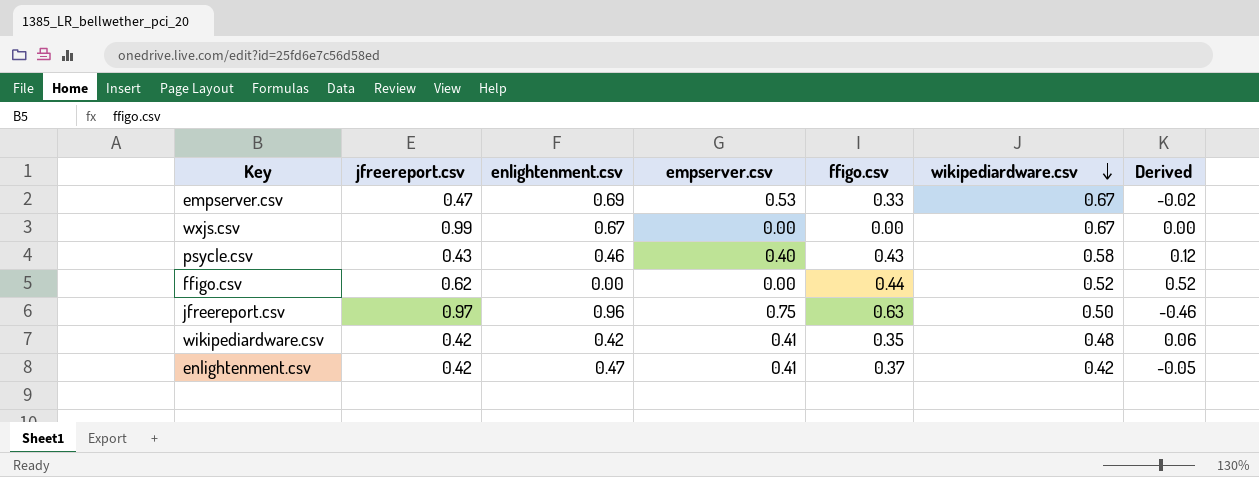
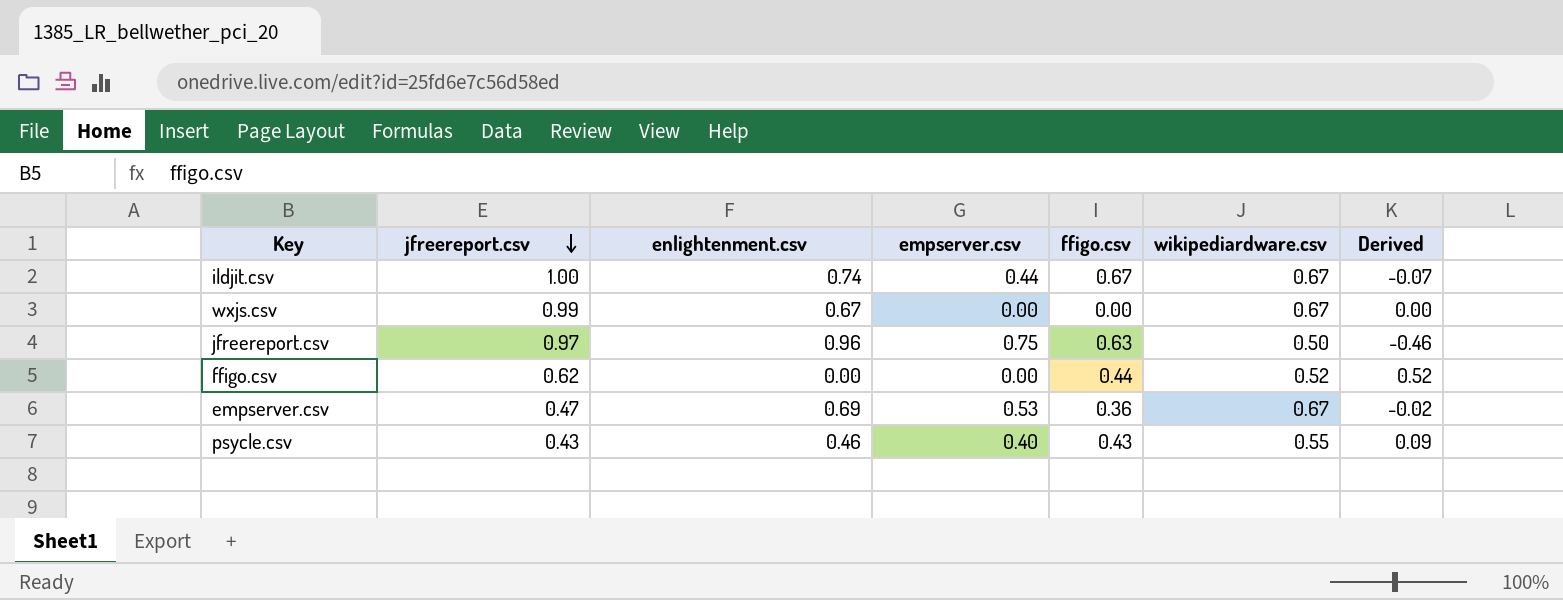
row order: wikipediardware.csv descending -> jfreereport.csv descending
row wikipediardware.csv: 0.42 | 0.42 | 0.41 | 0.35 | 0.48 | 0.06 -> none
row enlightenment.csv: 0.42 | 0.47 | 0.41 | 0.37 | 0.42 | -0.05 -> none
row ildjit.csv: none -> 1.00 | 0.74 | 0.44 | 0.67 | 0.67 | -0.07
empserver.csv | ffigo.csv: 0.33 -> 0.36
psycle.csv | wikipediardware.csv: 0.58 -> 0.55
psycle.csv | Derived: 0.12 -> 0.09

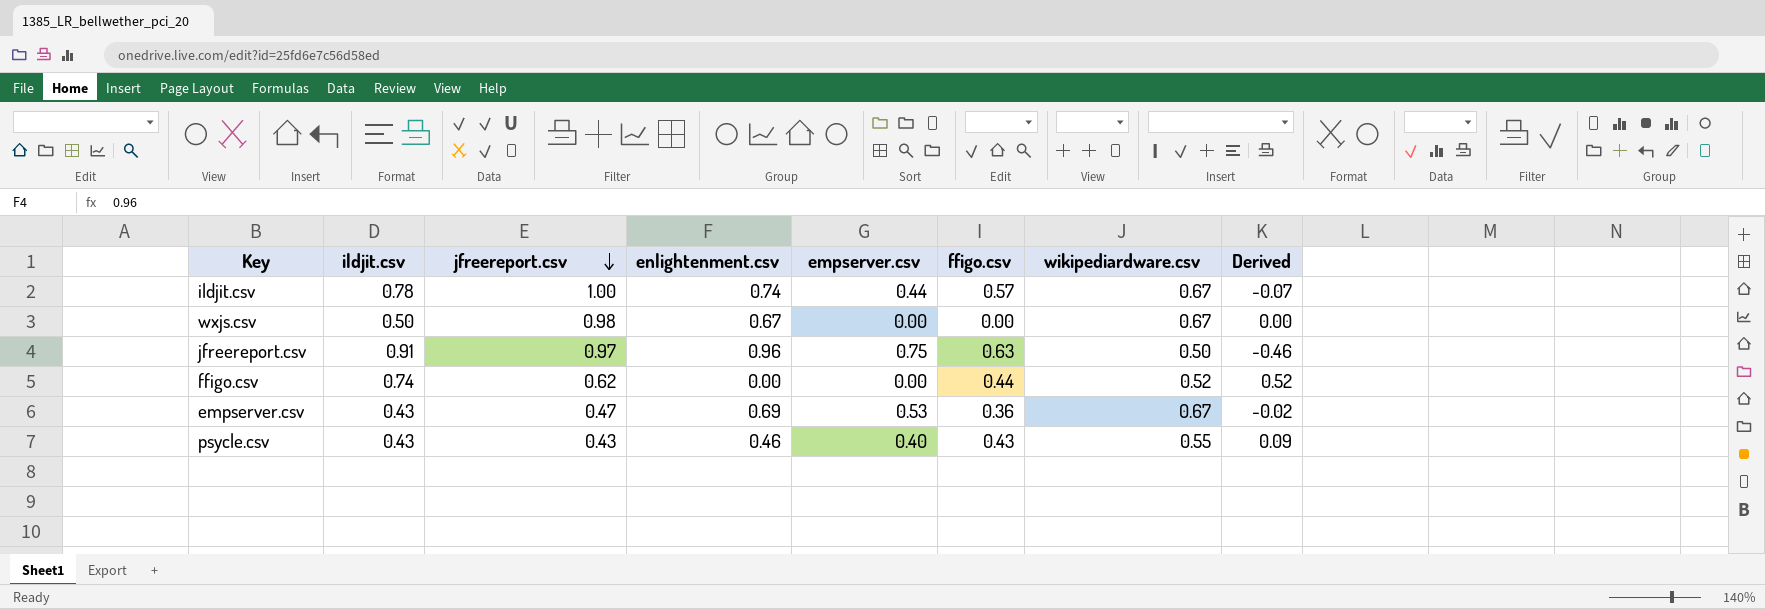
column ildjit.csv | position: none -> 2
ildjit.csv | ffigo.csv: 0.67 -> 0.57
wxjs.csv | jfreereport.csv: 0.99 -> 0.98

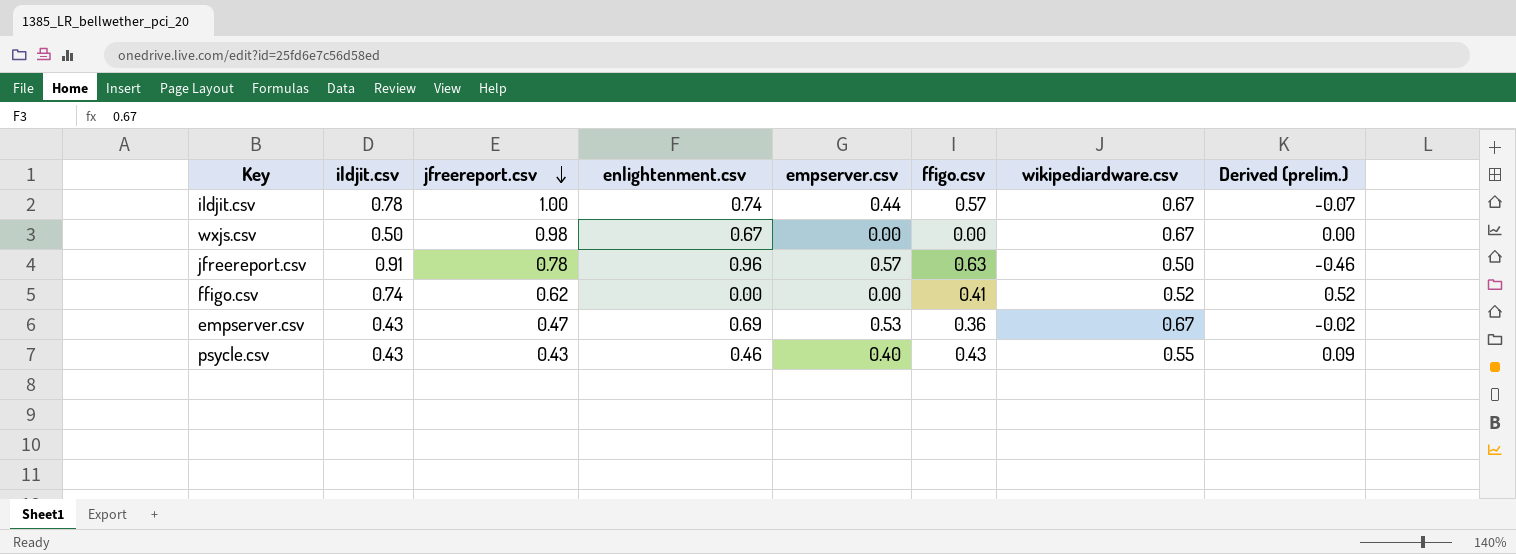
column name: Derived -> Derived (prelim.)
jfreereport.csv | jfreereport.csv: 0.97 -> 0.78
jfreereport.csv | empserver.csv: 0.75 -> 0.57
ffigo.csv | ffigo.csv: 0.44 -> 0.41

